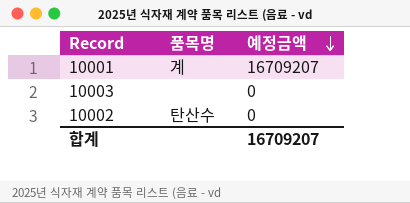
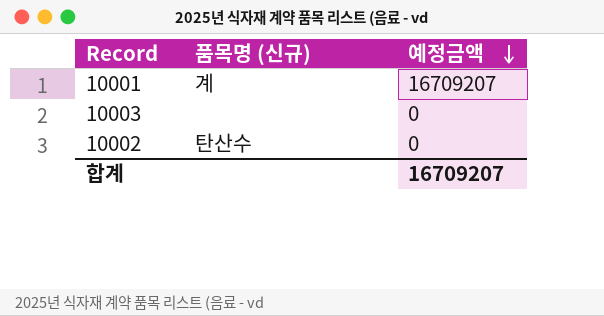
column name: 품목명 -> 품목명 (신규)

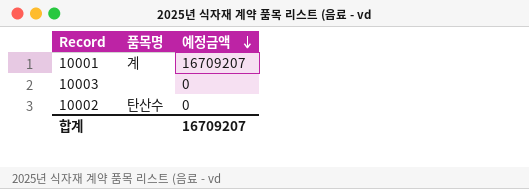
column name: 품목명 (신규) -> 품목명

